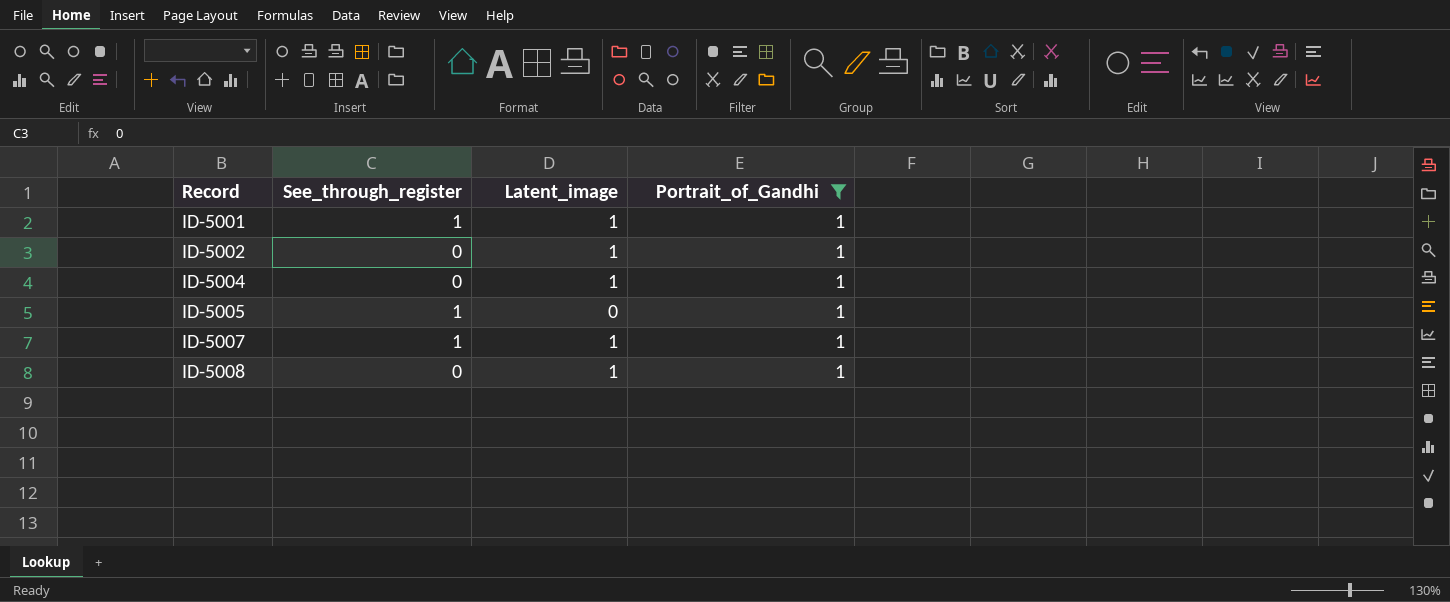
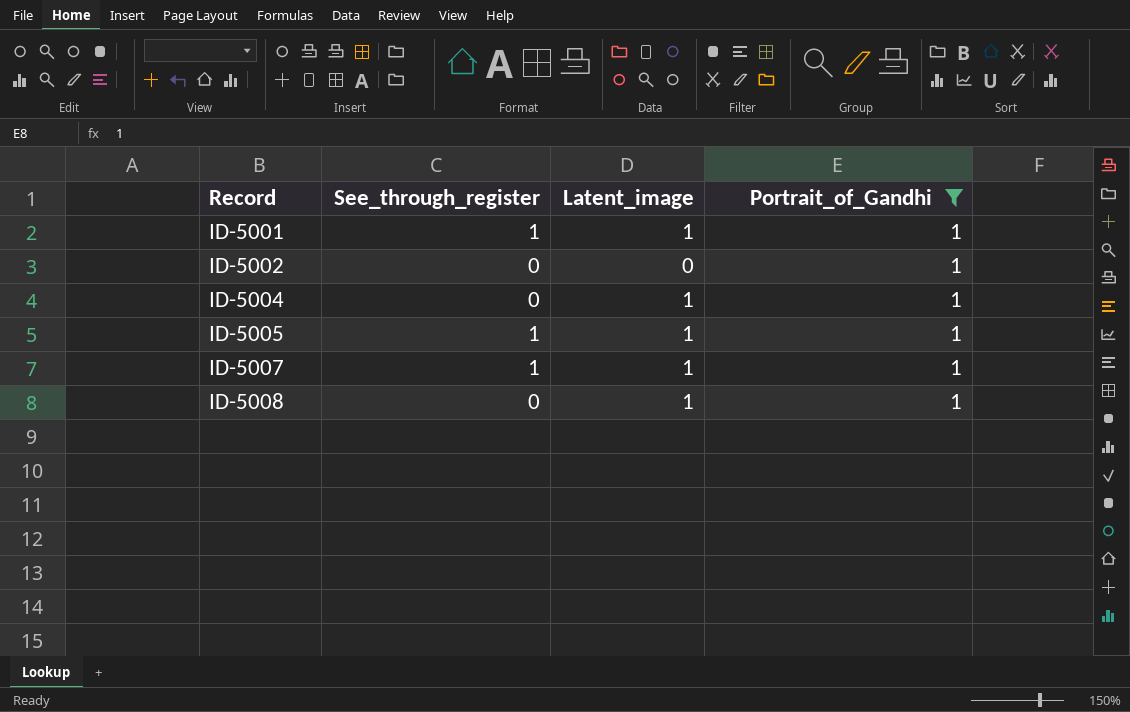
ID-5002 | Latent_image: 1 -> 0
ID-5005 | Latent_image: 0 -> 1

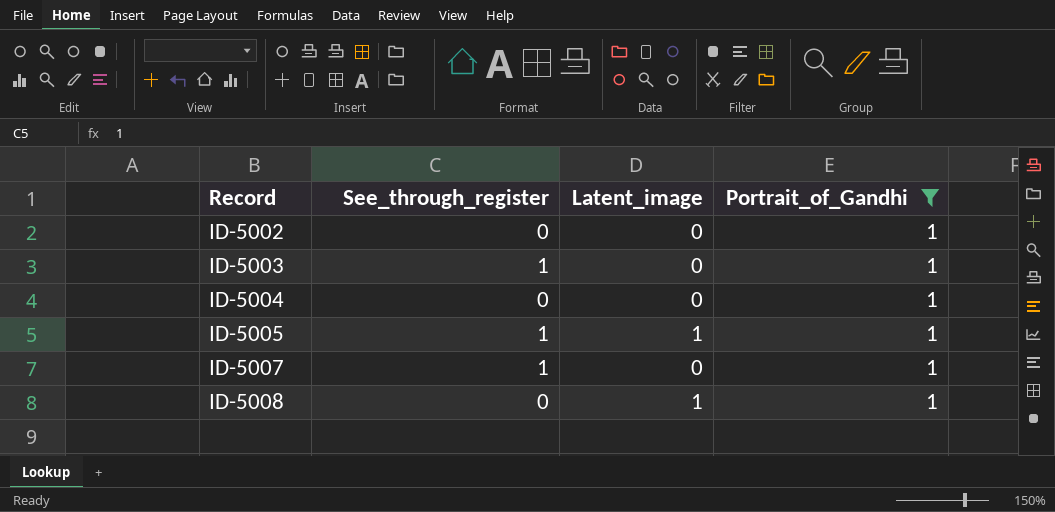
row ID-5001: 1 | 1 | 1 -> none
row ID-5003: none -> 1 | 0 | 1
ID-5004 | Latent_image: 1 -> 0
ID-5007 | Latent_image: 1 -> 0

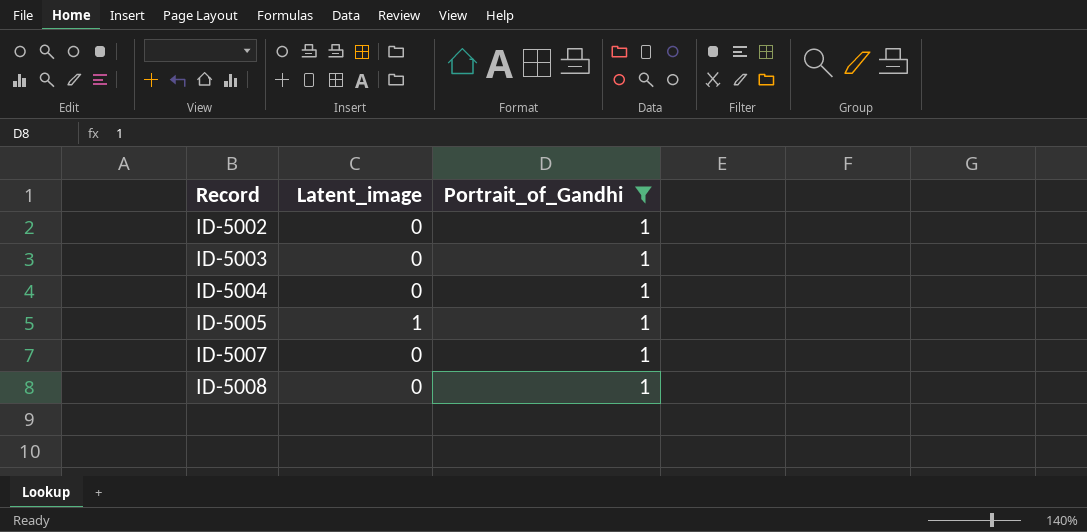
column See_through_register | position: 2 -> none
ID-5008 | Latent_image: 1 -> 0

